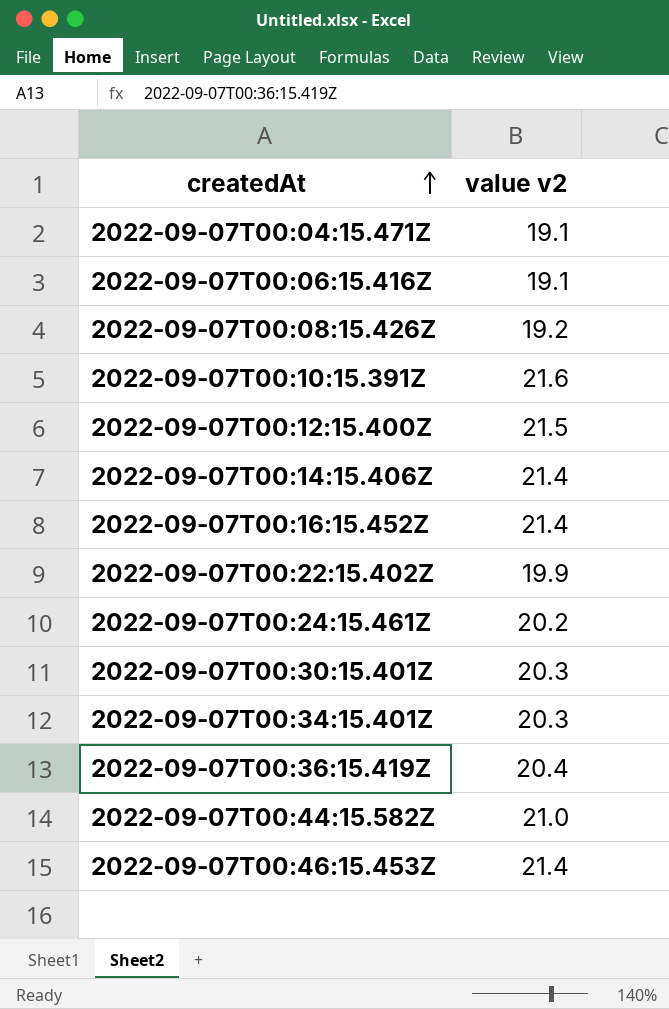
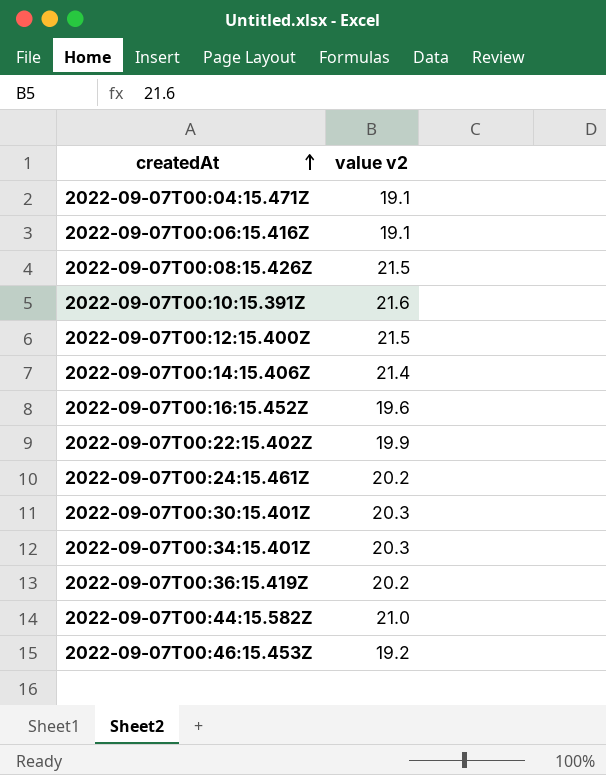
2022-09-07T00:08:15.426Z | value v2: 19.2 -> 21.5
2022-09-07T00:16:15.452Z | value v2: 21.4 -> 19.6
2022-09-07T00:36:15.419Z | value v2: 20.4 -> 20.2
2022-09-07T00:46:15.453Z | value v2: 21.4 -> 19.2

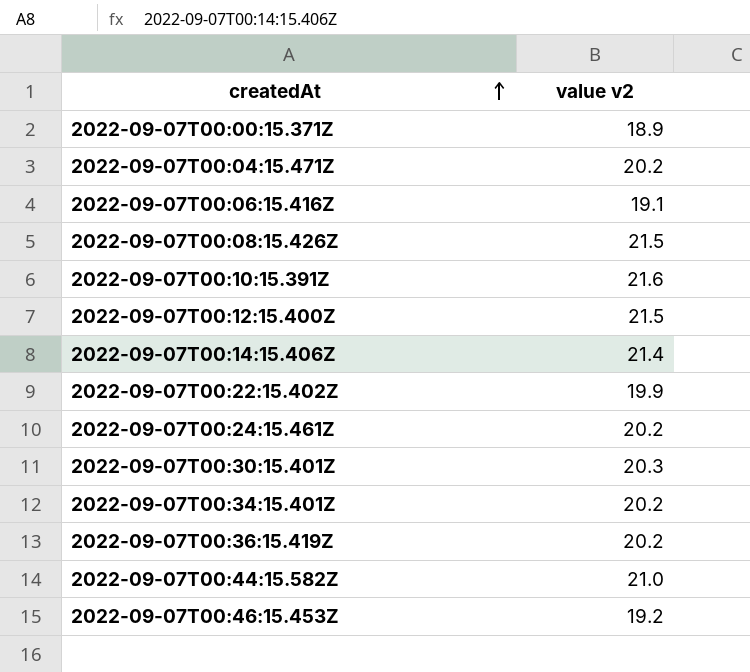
row 2022-09-07T00:16:15.452Z: 19.6 -> none
row 2022-09-07T00:00:15.371Z: none -> 18.9
2022-09-07T00:04:15.471Z | value v2: 19.1 -> 20.2
2022-09-07T00:34:15.401Z | value v2: 20.3 -> 20.2

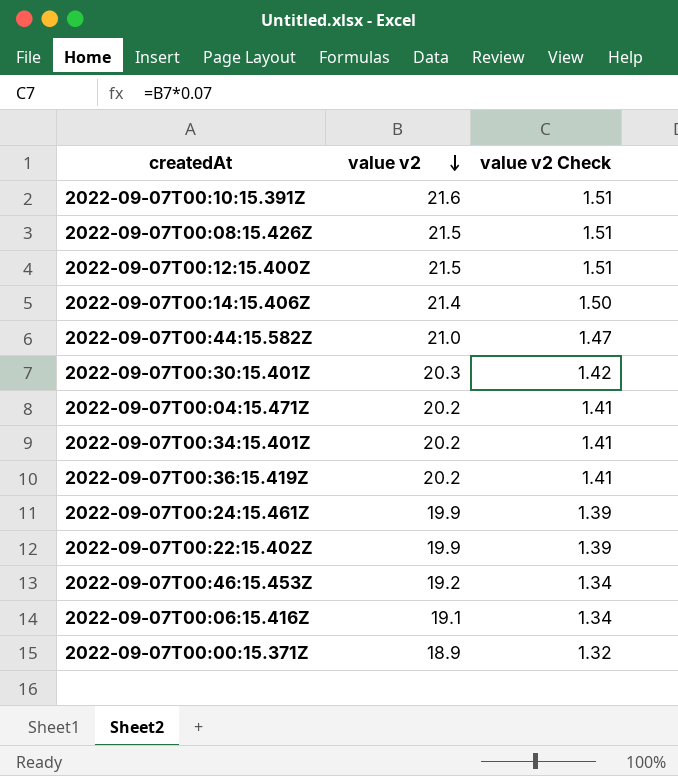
row order: createdAt ascending -> value v2 descending
column value v2 Check | formula: none -> [value v2] * 0.07
2022-09-07T00:24:15.461Z | value v2: 20.2 -> 19.9

